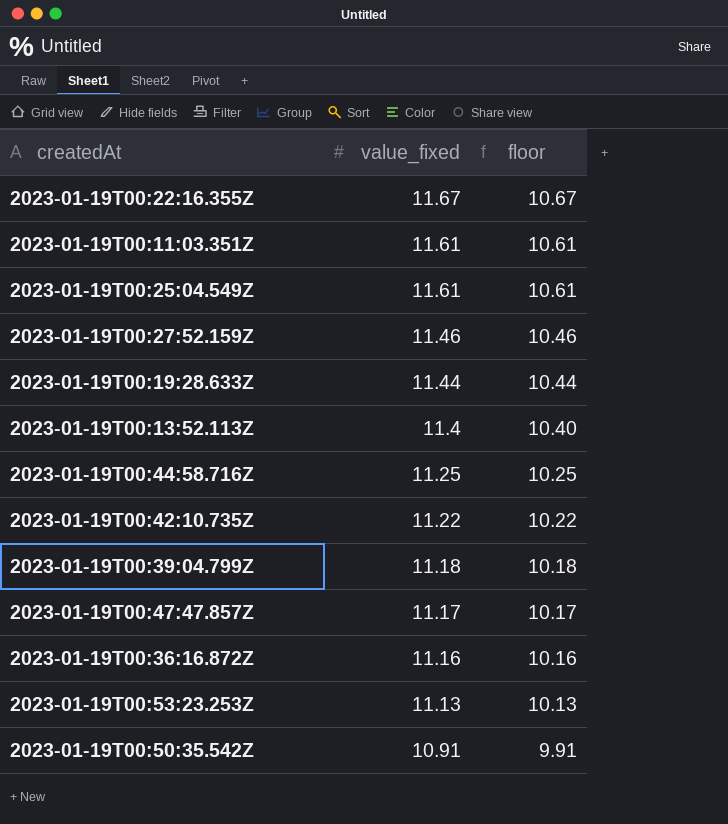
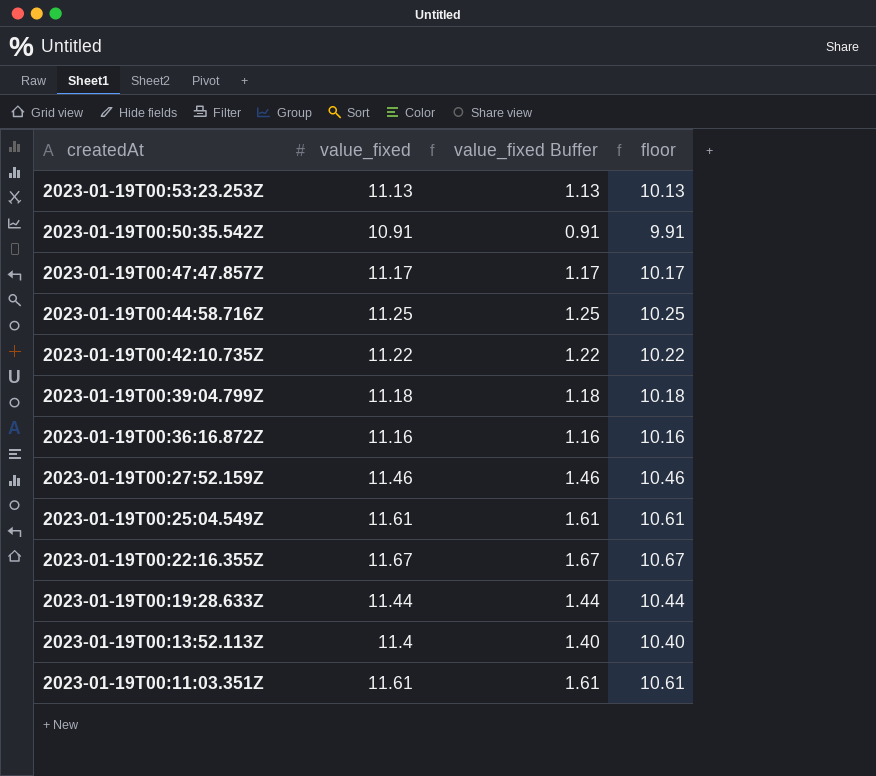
row order: value_fixed descending -> createdAt descending
column value_fixed Buffer | formula: none -> [value_fixed] - 10

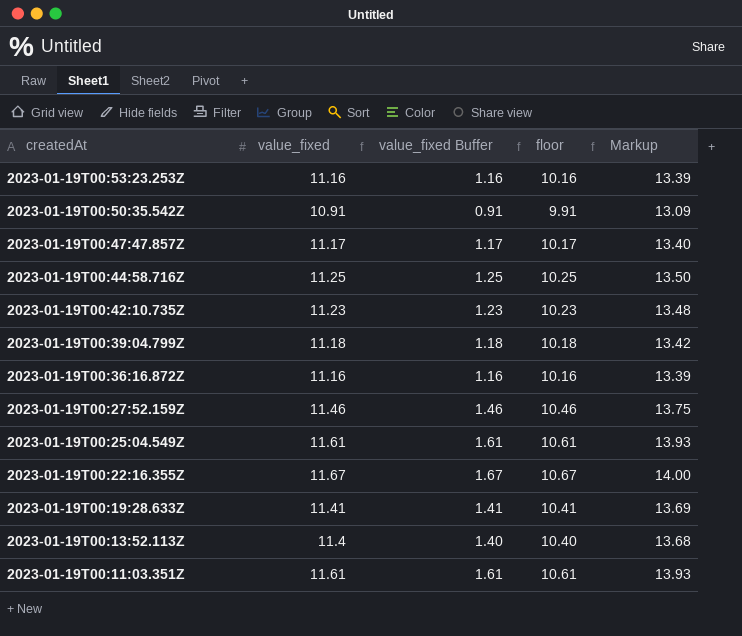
column Markup | formula: none -> [value_fixed] * 1.2
2023-01-19T00:53:23.253Z | value_fixed: 11.13 -> 11.16
2023-01-19T00:53:23.253Z | value_fixed Buffer: 1.13 -> 1.16
2023-01-19T00:53:23.253Z | floor: 10.13 -> 10.16
2023-01-19T00:42:10.735Z | value_fixed: 11.22 -> 11.23
2023-01-19T00:42:10.735Z | value_fixed Buffer: 1.22 -> 1.23
2023-01-19T00:42:10.735Z | floor: 10.22 -> 10.23
2023-01-19T00:19:28.633Z | value_fixed: 11.44 -> 11.41
2023-01-19T00:19:28.633Z | value_fixed Buffer: 1.44 -> 1.41
2023-01-19T00:19:28.633Z | floor: 10.44 -> 10.41

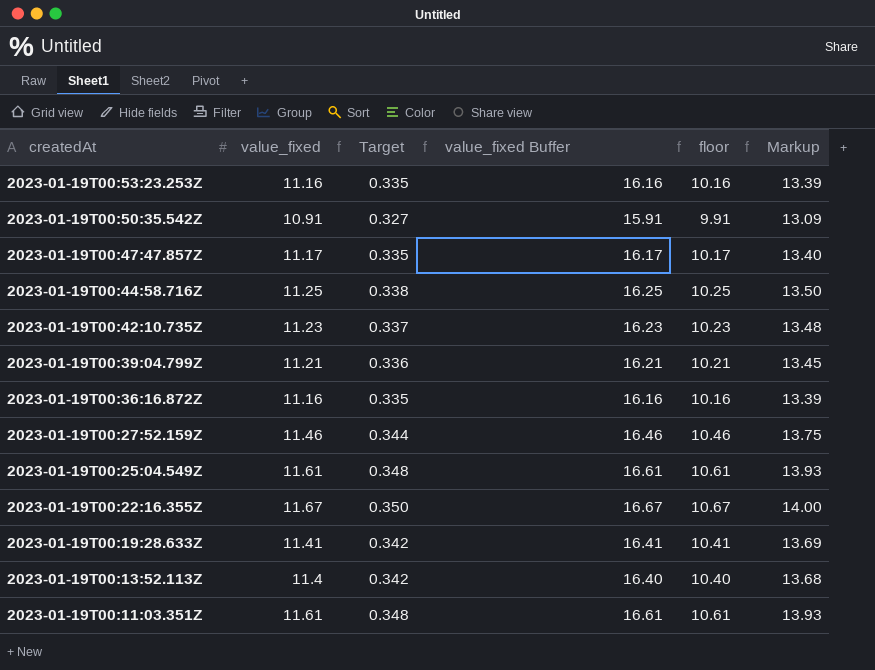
column Target | formula: none -> [value_fixed] * 0.03
column value_fixed Buffer | formula: [value_fixed] - 10 -> [value_fixed] + 5
2023-01-19T00:39:04.799Z | value_fixed: 11.18 -> 11.21
2023-01-19T00:39:04.799Z | floor: 10.18 -> 10.21
2023-01-19T00:39:04.799Z | Markup: 13.42 -> 13.45

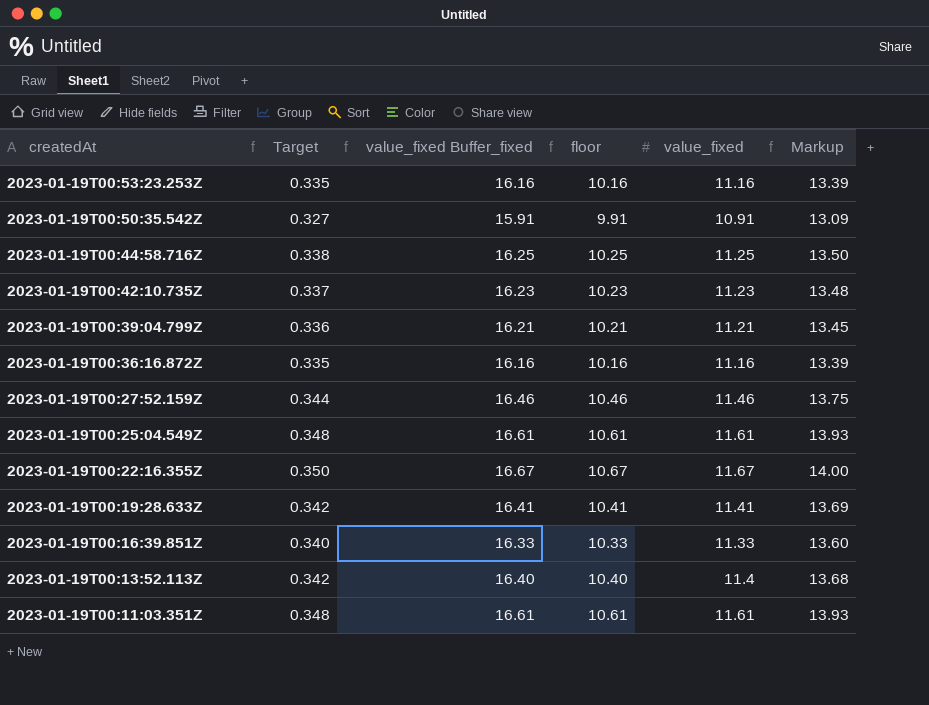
column name: value_fixed Buffer -> value_fixed Buffer_fixed
column value_fixed | position: 2 -> 5
row 2023-01-19T00:47:47.857Z: 11.17 | 0.335 | 16.17 | 10.17 | 13.40 -> none
row 2023-01-19T00:16:39.851Z: none -> 0.340 | 16.33 | 10.33 | 11.33 | 13.60

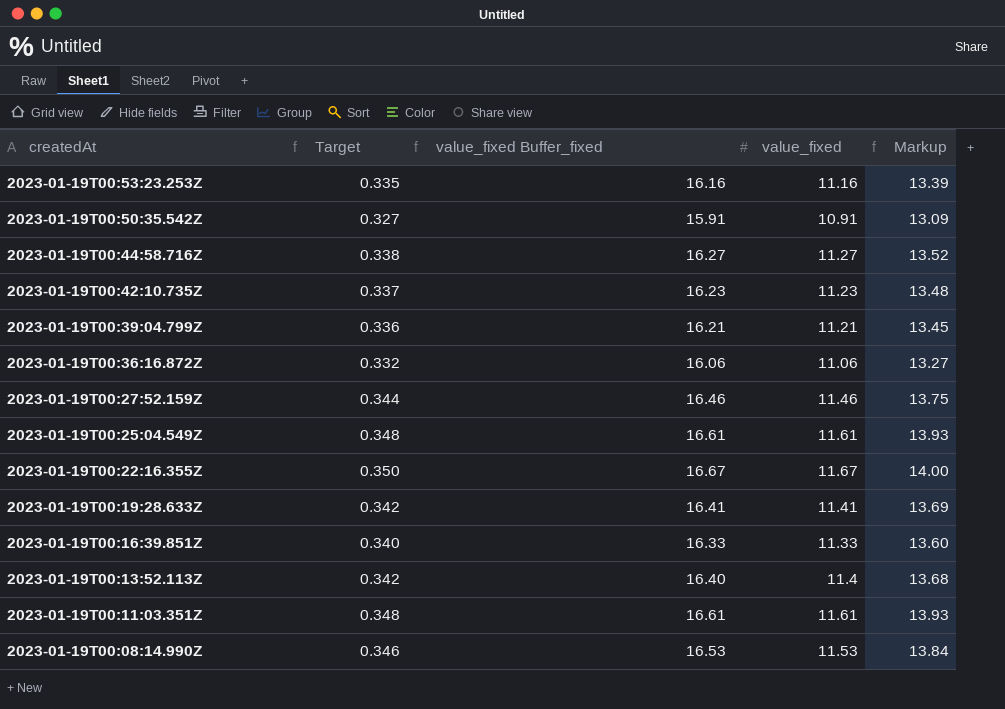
column floor | formula: [value_fixed] - 1 -> none
2023-01-19T00:44:58.716Z | value_fixed Buffer_fixed: 16.25 -> 16.27
2023-01-19T00:44:58.716Z | value_fixed: 11.25 -> 11.27
2023-01-19T00:44:58.716Z | Markup: 13.50 -> 13.52
2023-01-19T00:36:16.872Z | Target: 0.335 -> 0.332
2023-01-19T00:36:16.872Z | value_fixed Buffer_fixed: 16.16 -> 16.06
2023-01-19T00:36:16.872Z | value_fixed: 11.16 -> 11.06
2023-01-19T00:36:16.872Z | Markup: 13.39 -> 13.27
row 2023-01-19T00:08:14.990Z: none -> 0.346 | 16.53 | 11.53 | 13.84

